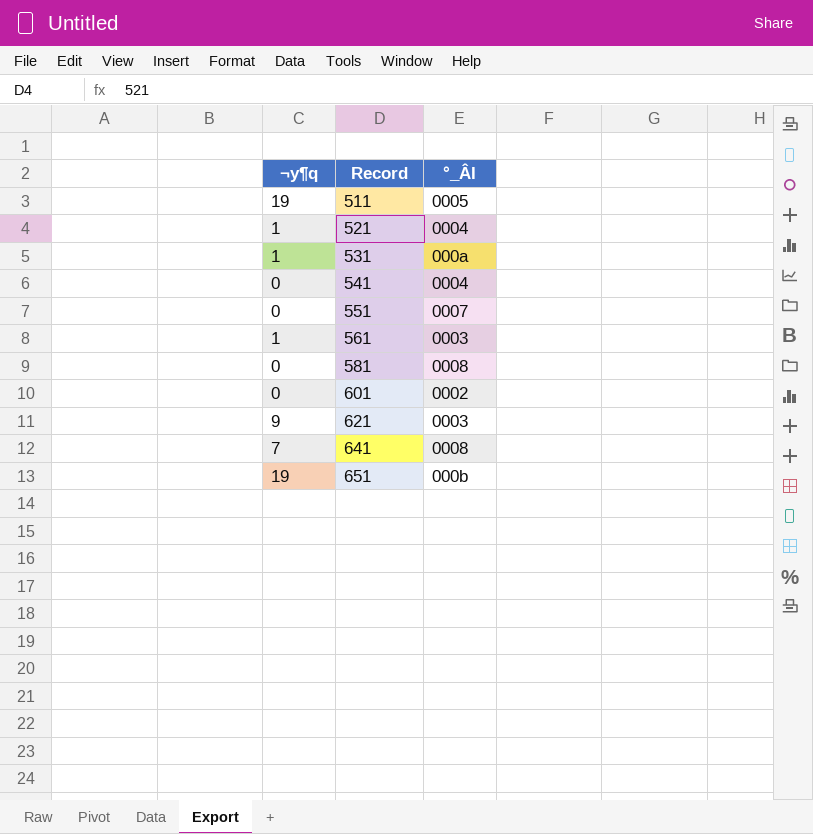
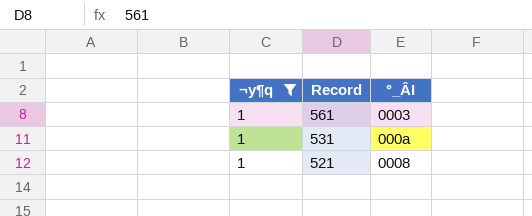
filter: none -> ¬y¶q = 1
row order: Record ascending -> Record descending
521 | °_ÂI: 0004 -> 0008

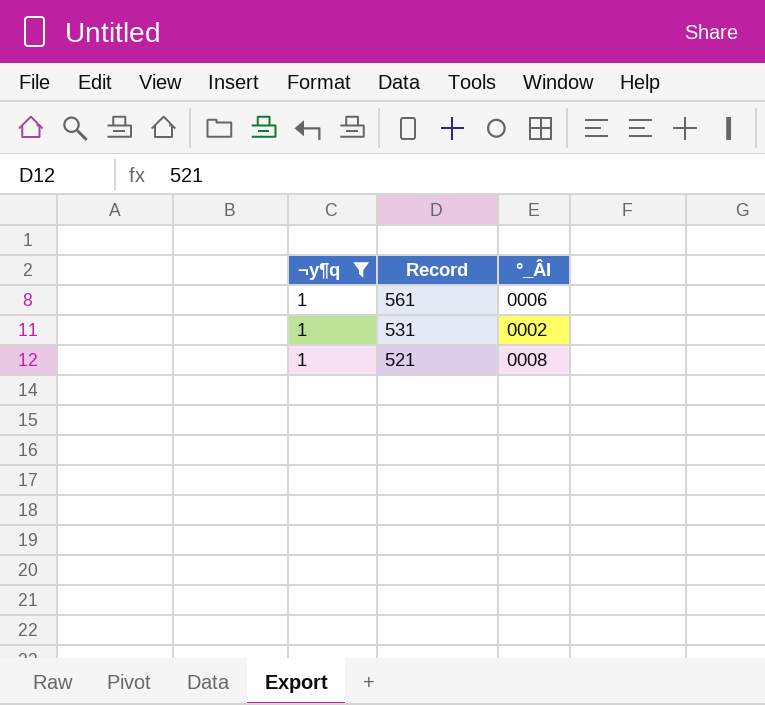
561 | °_ÂI: 0003 -> 0006
531 | °_ÂI: 000a -> 0002

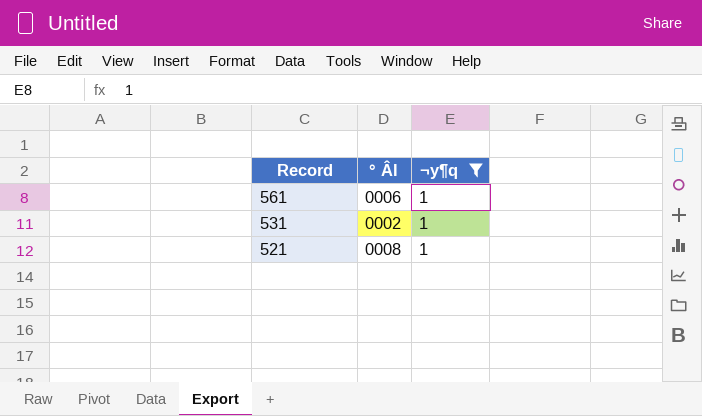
column name: °_ÂI -> ° ÂI
column ¬y¶q | position: 1 -> 3

